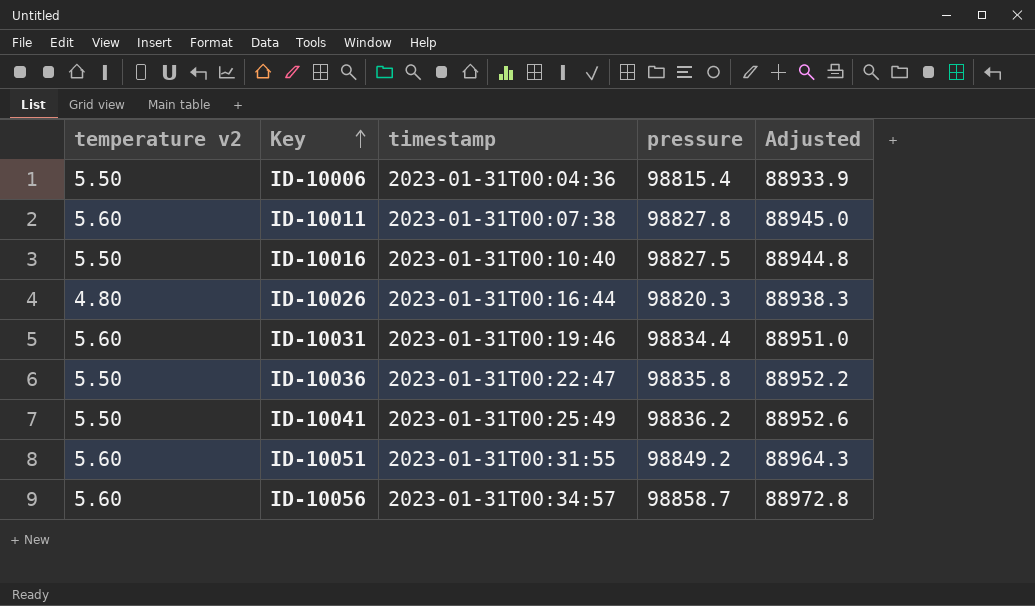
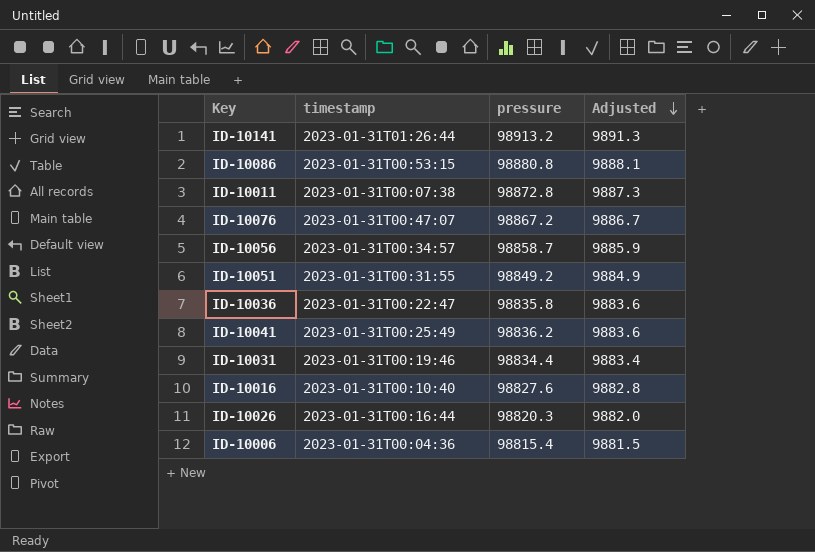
row order: Key ascending -> Adjusted descending
column temperature v2 | position: 1 -> none
column Adjusted | formula: [pressure] * 0.9 -> [pressure] * 0.1
row ID-10141: none -> 2023-01-31T01:26:44 | 98913.2 | 9891.3
row ID-10086: none -> 2023-01-31T00:53:15 | 98880.8 | 9888.1
ID-10011 | pressure: 98827.8 -> 98872.8
row ID-10076: none -> 2023-01-31T00:47:07 | 98867.2 | 9886.7
ID-10016 | pressure: 98827.5 -> 98827.6

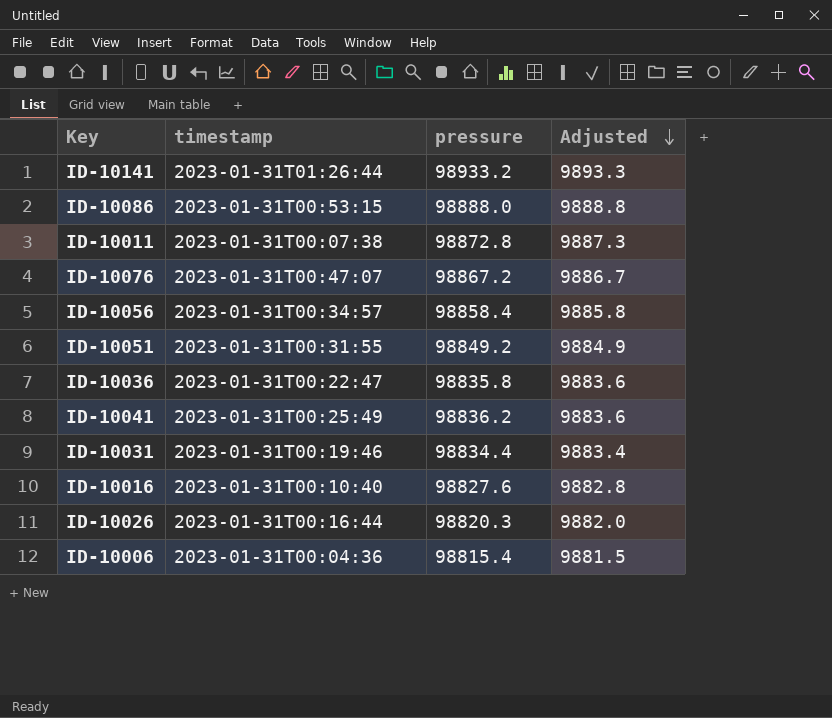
ID-10141 | pressure: 98913.2 -> 98933.2
ID-10141 | Adjusted: 9891.3 -> 9893.3
ID-10086 | pressure: 98880.8 -> 98888.0
ID-10086 | Adjusted: 9888.1 -> 9888.8
ID-10056 | pressure: 98858.7 -> 98858.4
ID-10056 | Adjusted: 9885.9 -> 9885.8

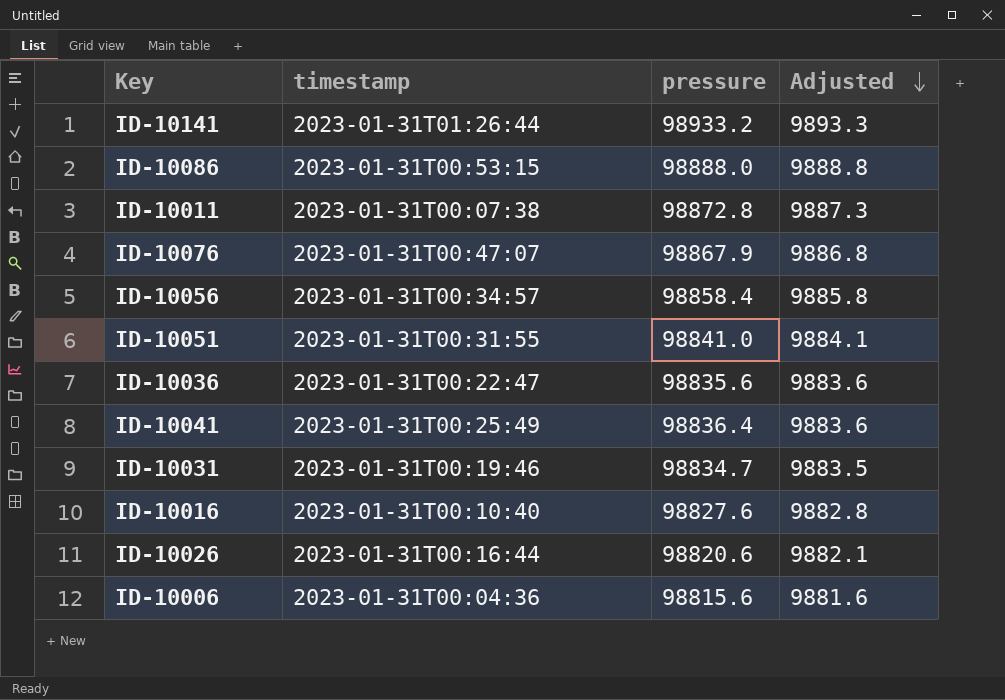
ID-10076 | pressure: 98867.2 -> 98867.9
ID-10076 | Adjusted: 9886.7 -> 9886.8
ID-10051 | pressure: 98849.2 -> 98841.0
ID-10051 | Adjusted: 9884.9 -> 9884.1
ID-10036 | pressure: 98835.8 -> 98835.6
ID-10041 | pressure: 98836.2 -> 98836.4
ID-10031 | pressure: 98834.4 -> 98834.7
ID-10031 | Adjusted: 9883.4 -> 9883.5
ID-10026 | pressure: 98820.3 -> 98820.6
ID-10026 | Adjusted: 9882.0 -> 9882.1
ID-10006 | pressure: 98815.4 -> 98815.6
ID-10006 | Adjusted: 9881.5 -> 9881.6

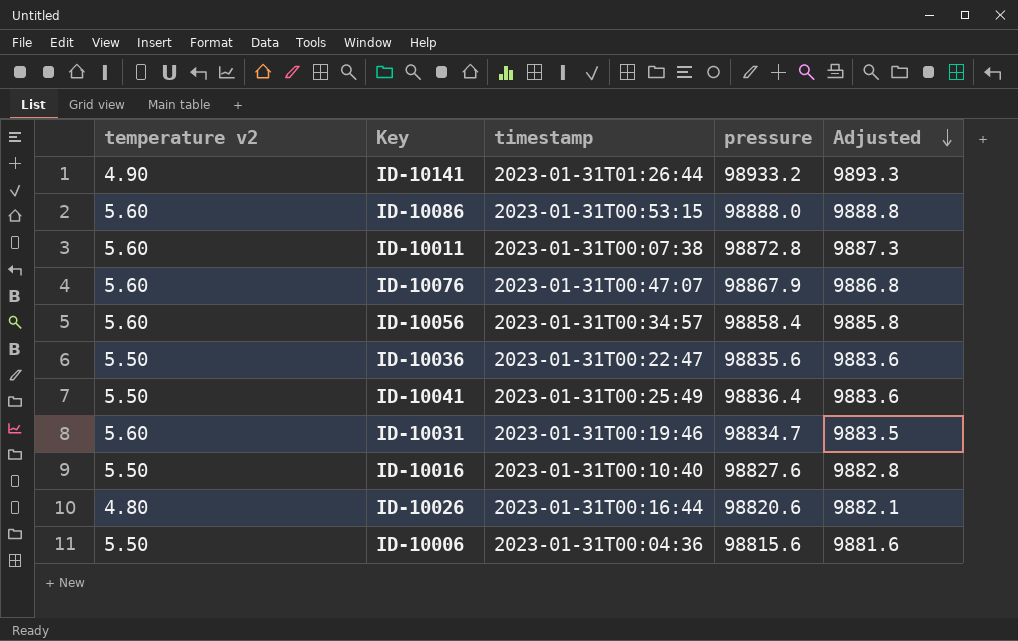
column temperature v2 | position: none -> 1
row ID-10051: 2023-01-31T00:31:55 | 98841.0 | 9884.1 -> none

